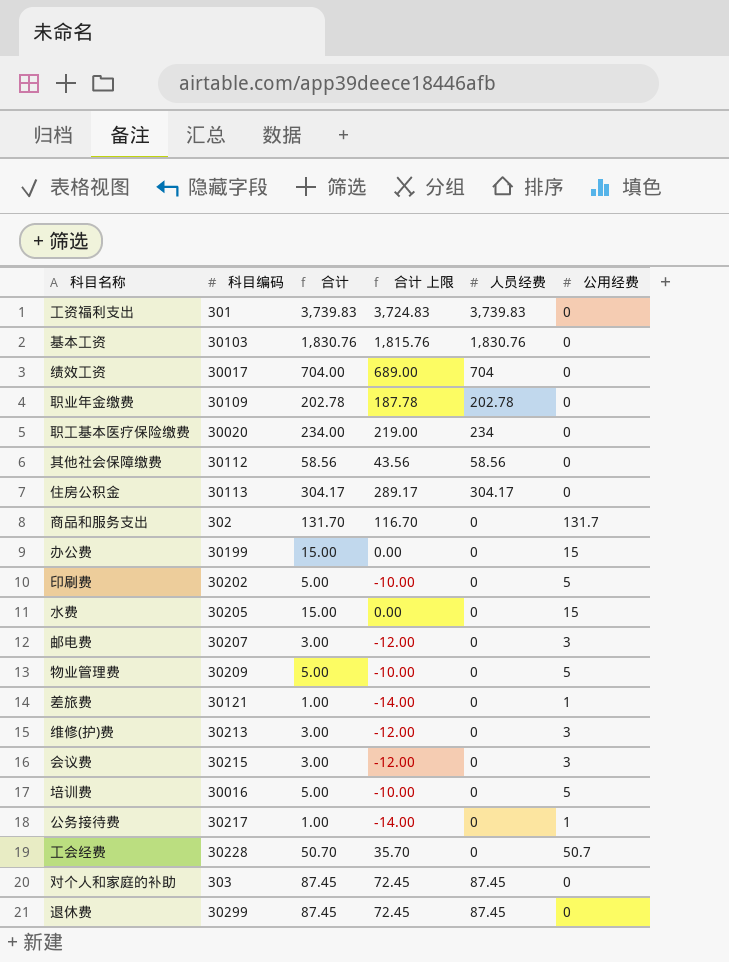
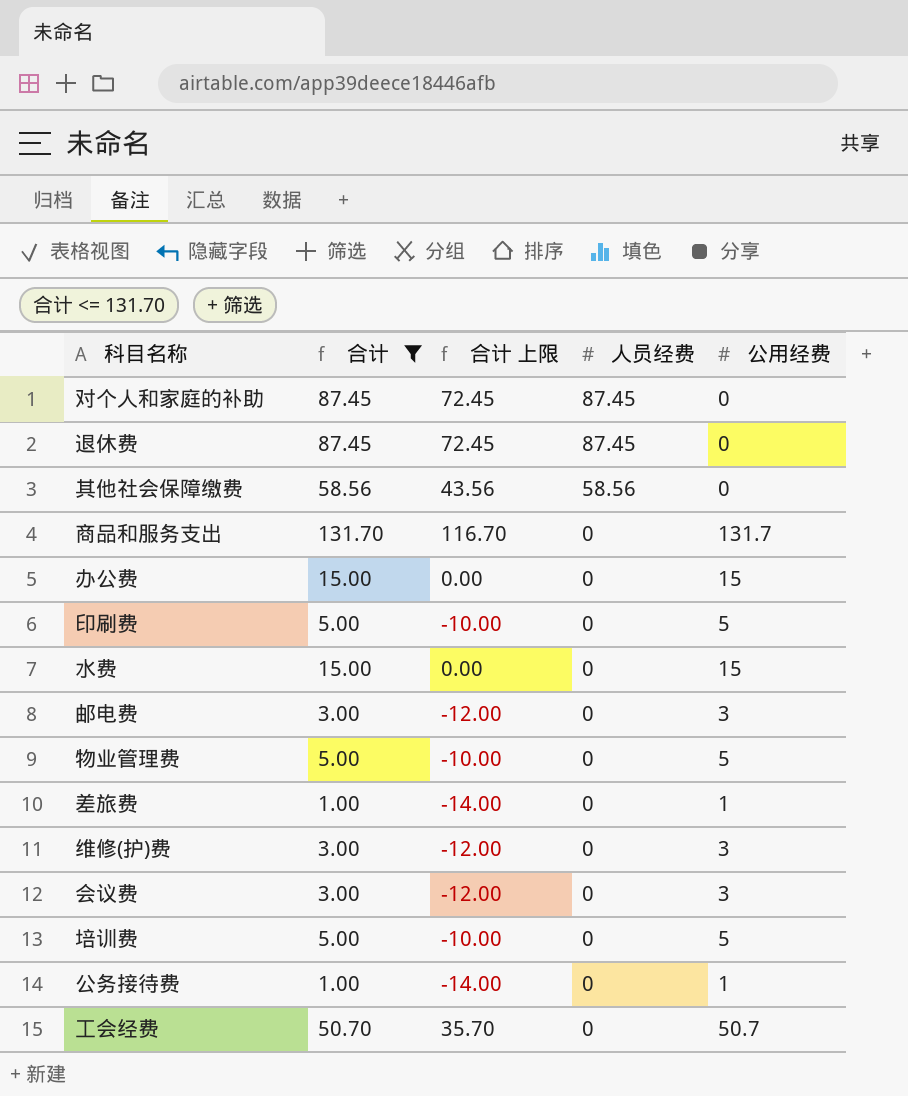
filter: none -> 合计 <= 131.70
row order: none -> 人员经费 descending
column 科目编码 | position: 2 -> none

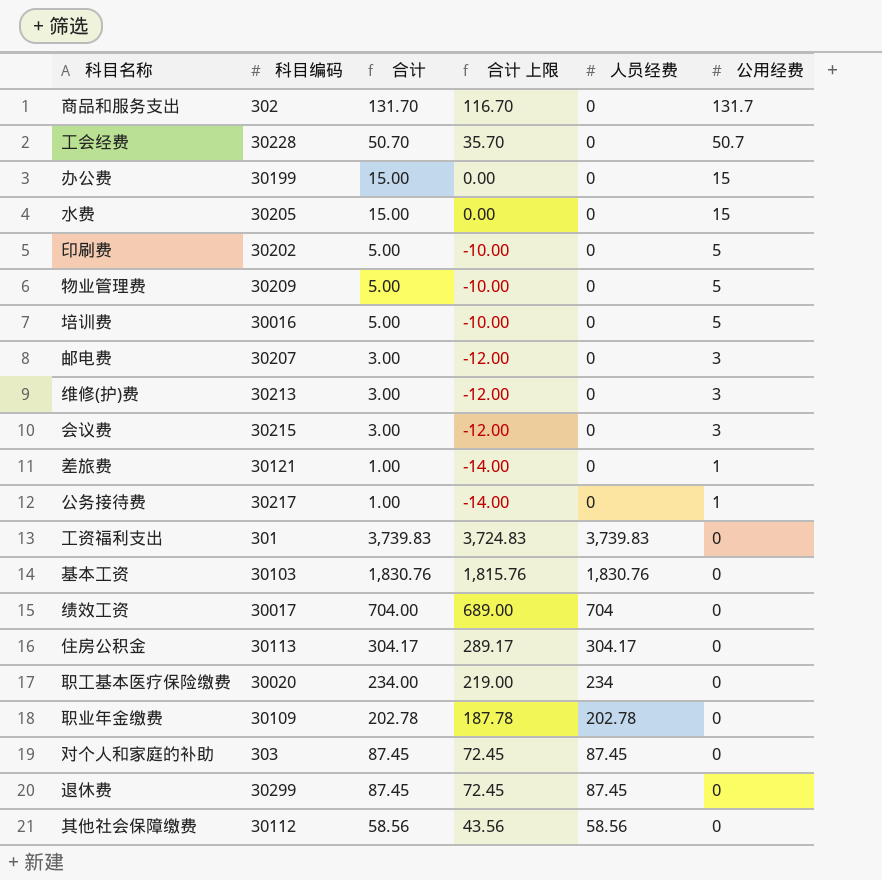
filter: 合计 <= 131.70 -> none
row order: 人员经费 descending -> 公用经费 descending
column 科目编码 | position: none -> 2

